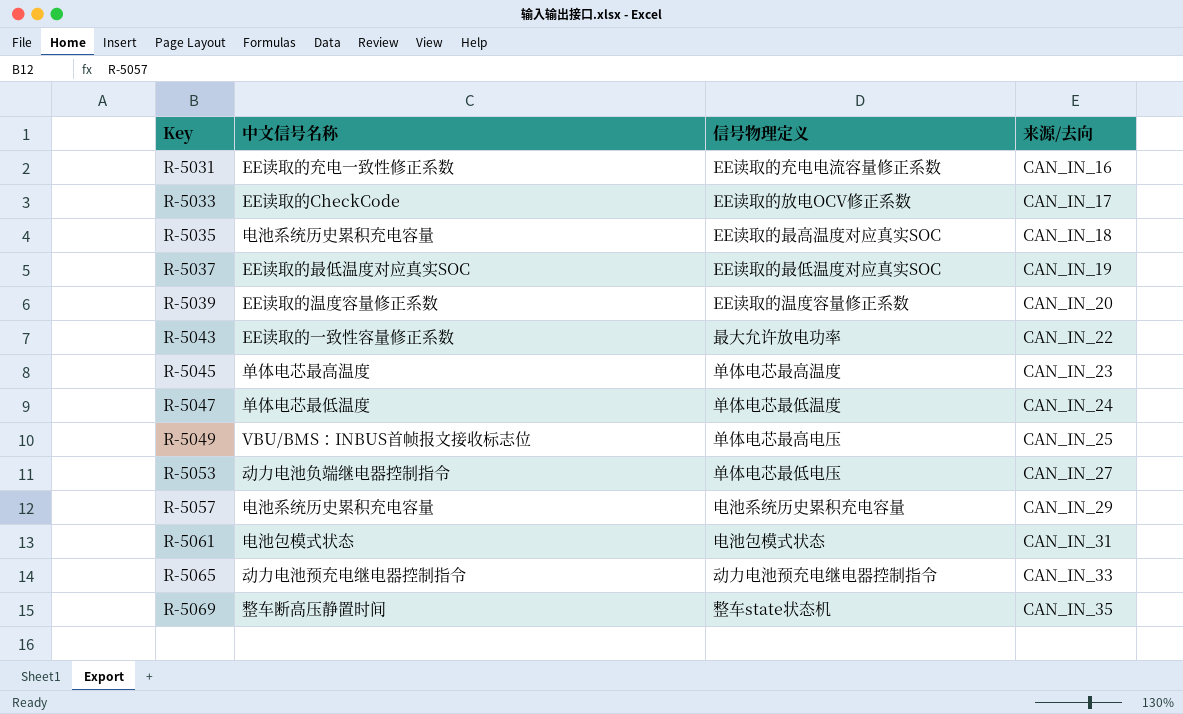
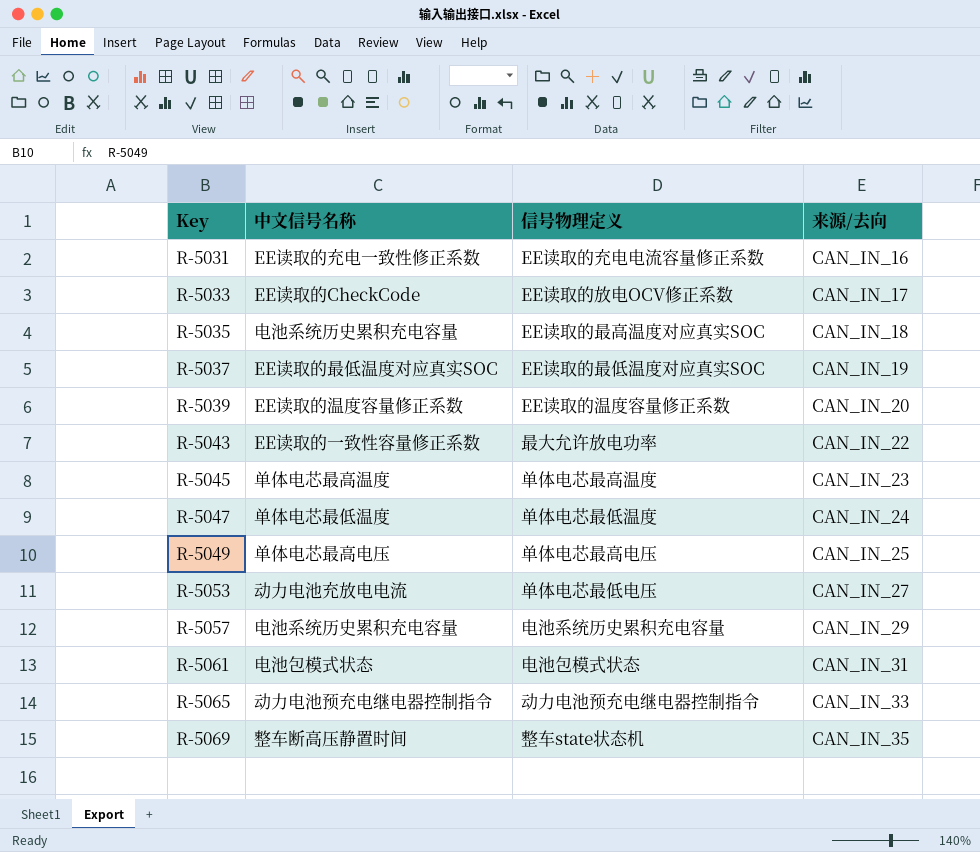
R-5049 | 中文信号名称: VBU/BMS：INBUS首帧报文接收标志位 -> 单体电芯最高电压
R-5053 | 中文信号名称: 动力电池负端继电器控制指令 -> 动力电池充放电电流

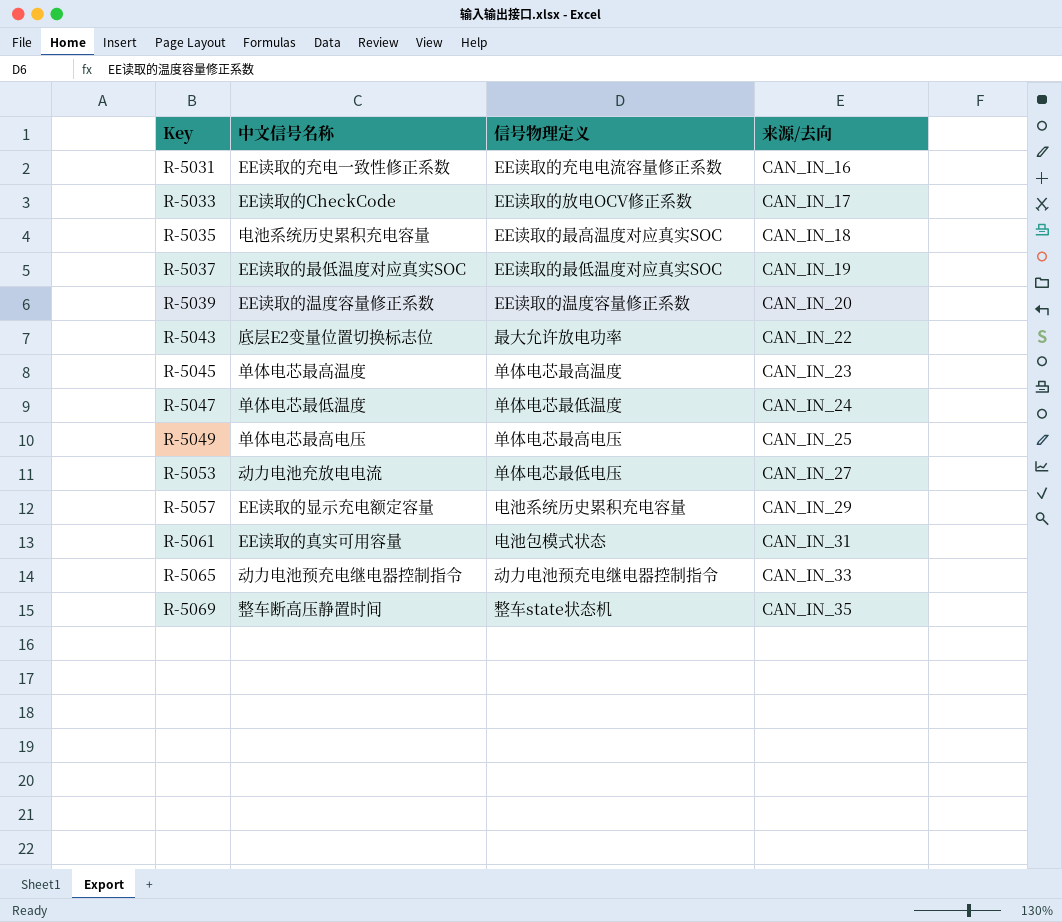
R-5043 | 中文信号名称: EE读取的一致性容量修正系数 -> 底层E2变量位置切换标志位
R-5057 | 中文信号名称: 电池系统历史累积充电容量 -> EE读取的显示充电额定容量
R-5061 | 中文信号名称: 电池包模式状态 -> EE读取的真实可用容量

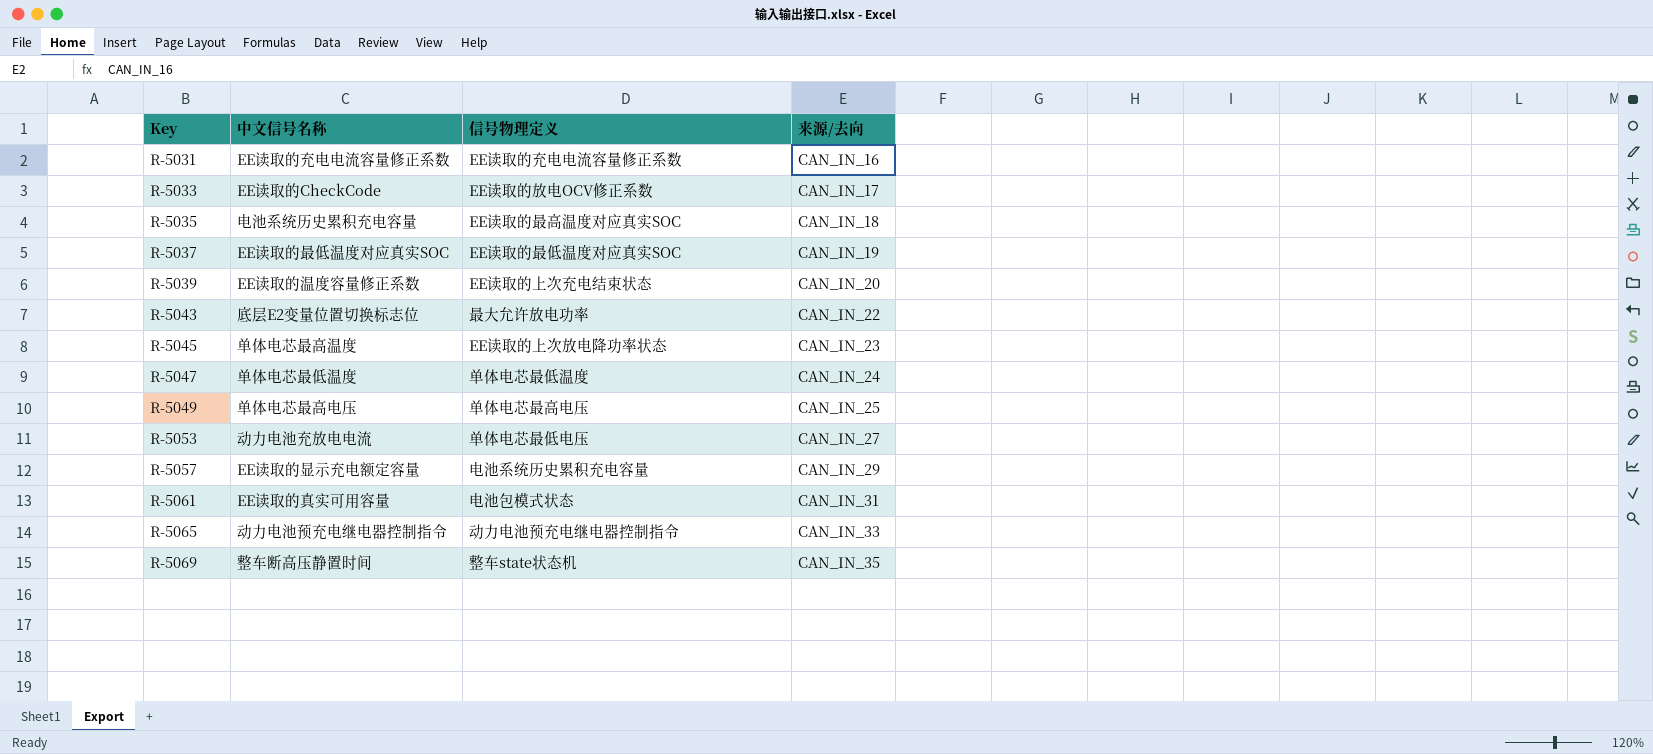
R-5031 | 中文信号名称: EE读取的充电一致性修正系数 -> EE读取的充电电流容量修正系数
R-5039 | 信号物理定义: EE读取的温度容量修正系数 -> EE读取的上次充电结束状态
R-5045 | 信号物理定义: 单体电芯最高温度 -> EE读取的上次放电降功率状态

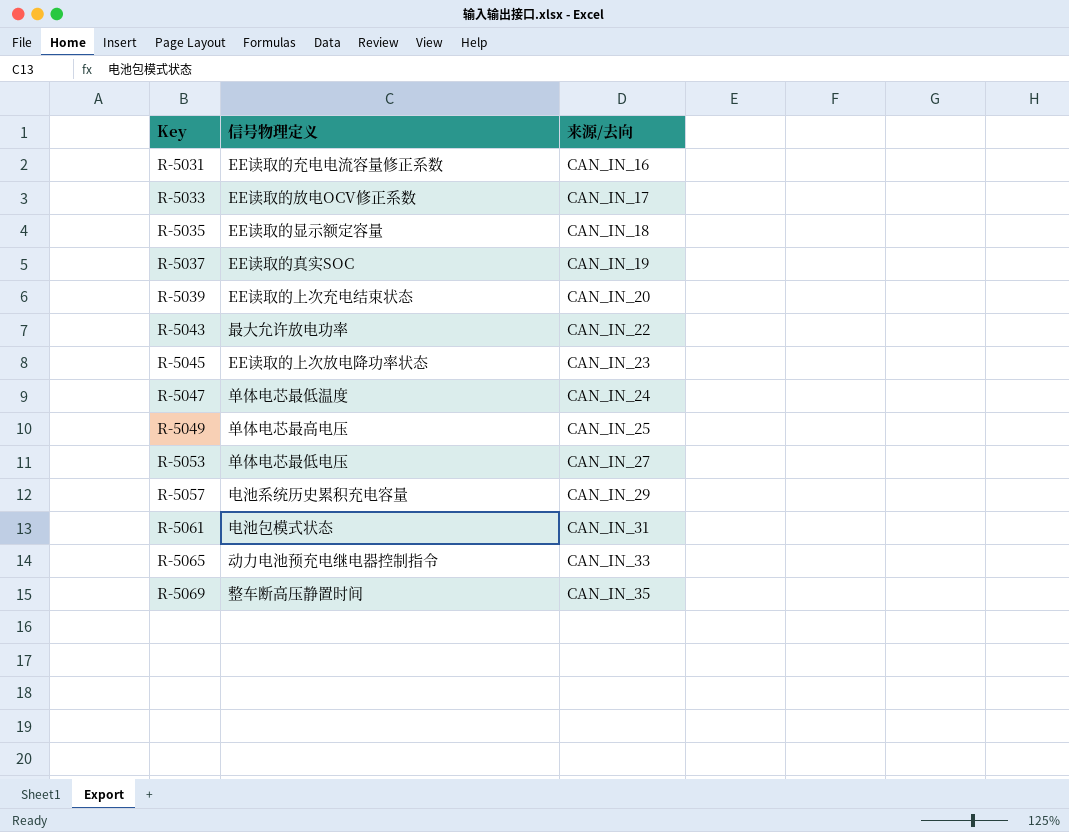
column 中文信号名称 | position: 2 -> none
R-5035 | 信号物理定义: EE读取的最高温度对应真实SOC -> EE读取的显示额定容量
R-5037 | 信号物理定义: EE读取的最低温度对应真实SOC -> EE读取的真实SOC
R-5069 | 信号物理定义: 整车state状态机 -> 整车断高压静置时间

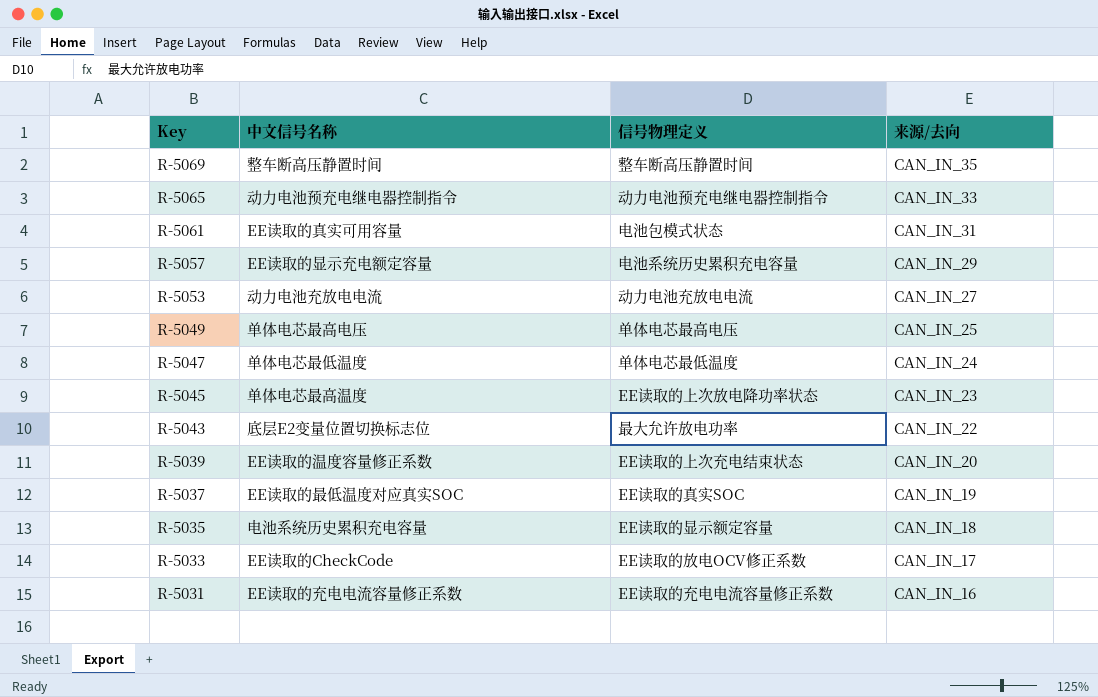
row order: Key ascending -> Key descending
column 中文信号名称 | position: none -> 2
R-5053 | 信号物理定义: 单体电芯最低电压 -> 动力电池充放电电流

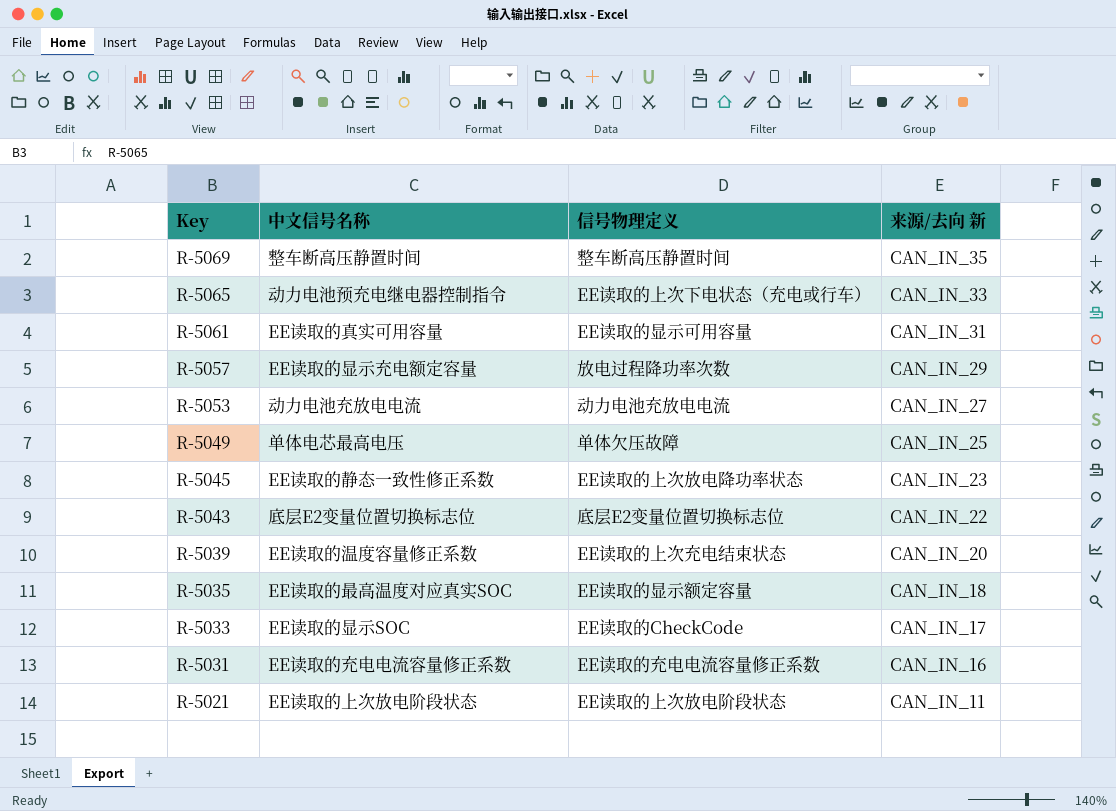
column name: 来源/去向 -> 来源/去向 新
row R-5047: 单体电芯最低温度 | 单体电芯最低温度 | CAN_IN_24 -> none
row R-5037: EE读取的最低温度对应真实SOC | EE读取的真实SOC | CAN_IN_19 -> none
R-5065 | 信号物理定义: 动力电池预充电继电器控制指令 -> EE读取的上次下电状态（充电或行车）
R-5061 | 信号物理定义: 电池包模式状态 -> EE读取的显示可用容量
R-5057 | 信号物理定义: 电池系统历史累积充电容量 -> 放电过程降功率次数
R-5049 | 信号物理定义: 单体电芯最高电压 -> 单体欠压故障
R-5045 | 中文信号名称: 单体电芯最高温度 -> EE读取的静态一致性修正系数
R-5043 | 信号物理定义: 最大允许放电功率 -> 底层E2变量位置切换标志位
R-5035 | 中文信号名称: 电池系统历史累积充电容量 -> EE读取的最高温度对应真实SOC
R-5033 | 中文信号名称: EE读取的CheckCode -> EE读取的显示SOC
R-5033 | 信号物理定义: EE读取的放电OCV修正系数 -> EE读取的CheckCode
row R-5021: none -> EE读取的上次放电阶段状态 | EE读取的上次放电阶段状态 | CAN_IN_11

